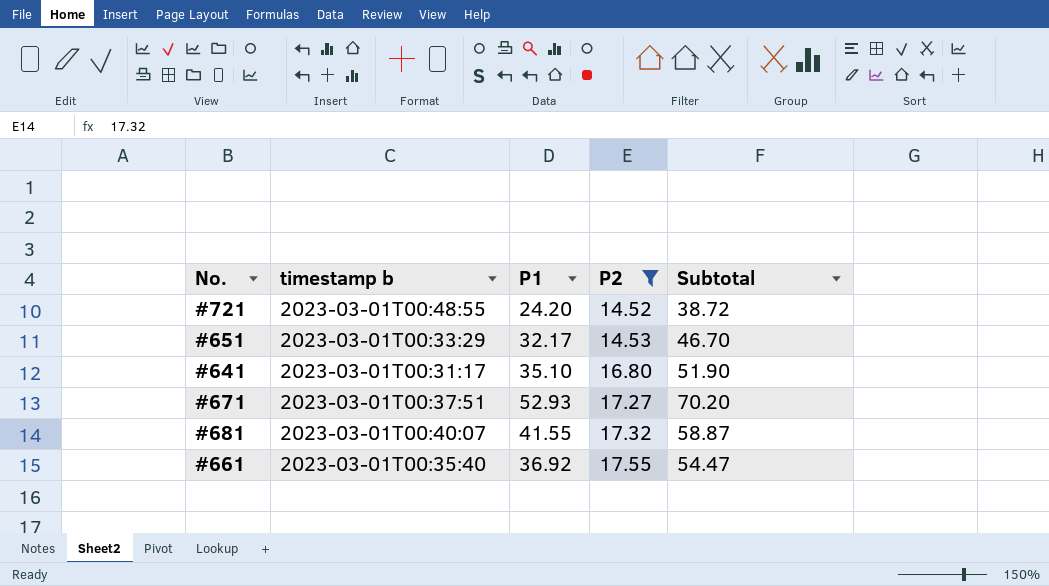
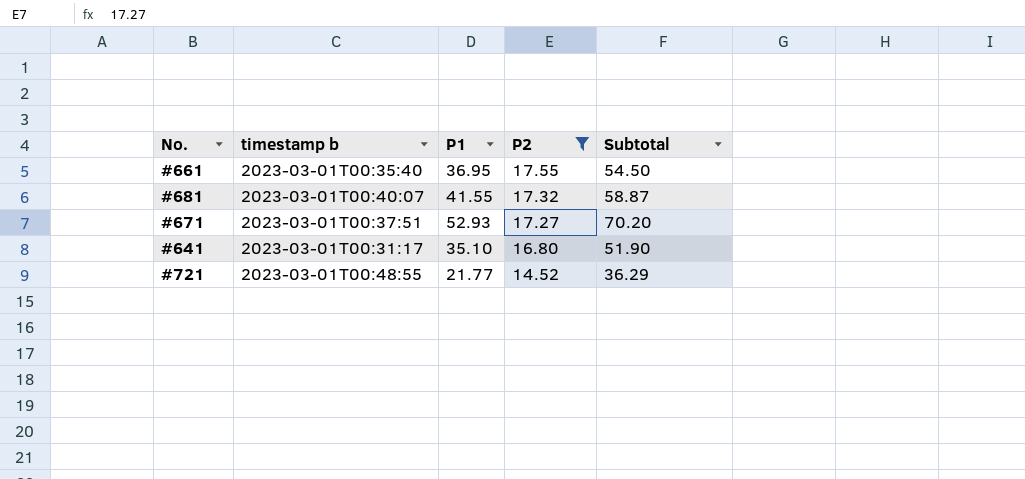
row order: P2 ascending -> P2 descending
row #651: 2023-03-01T00:33:29 | 32.17 | 14.53 | 46.70 -> none
#661 | P1: 36.92 -> 36.95
#661 | Subtotal: 54.47 -> 54.50
#721 | P1: 24.20 -> 21.77
#721 | Subtotal: 38.72 -> 36.29

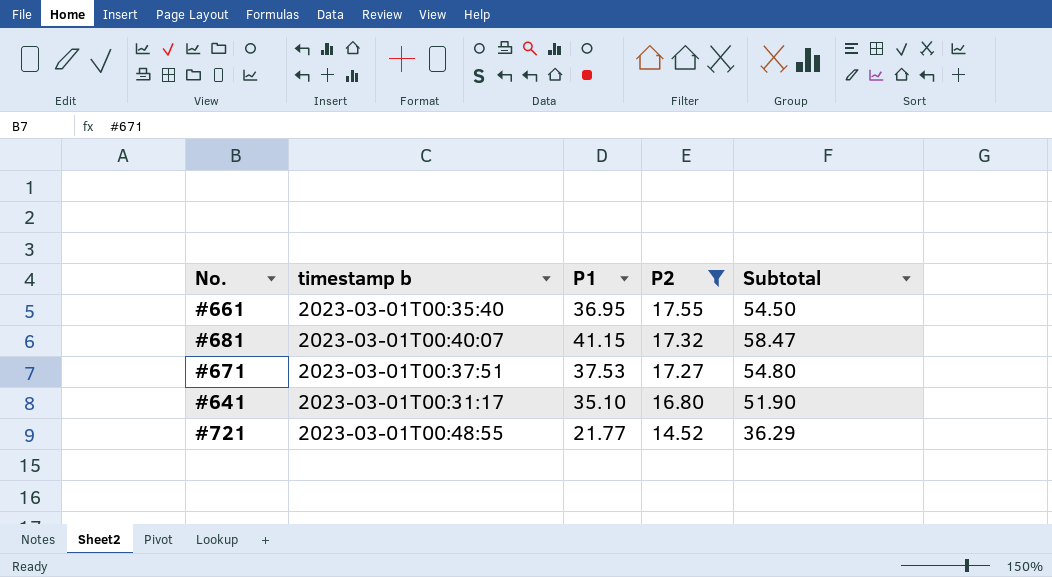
#681 | P1: 41.55 -> 41.15
#681 | Subtotal: 58.87 -> 58.47
#671 | P1: 52.93 -> 37.53
#671 | Subtotal: 70.20 -> 54.80

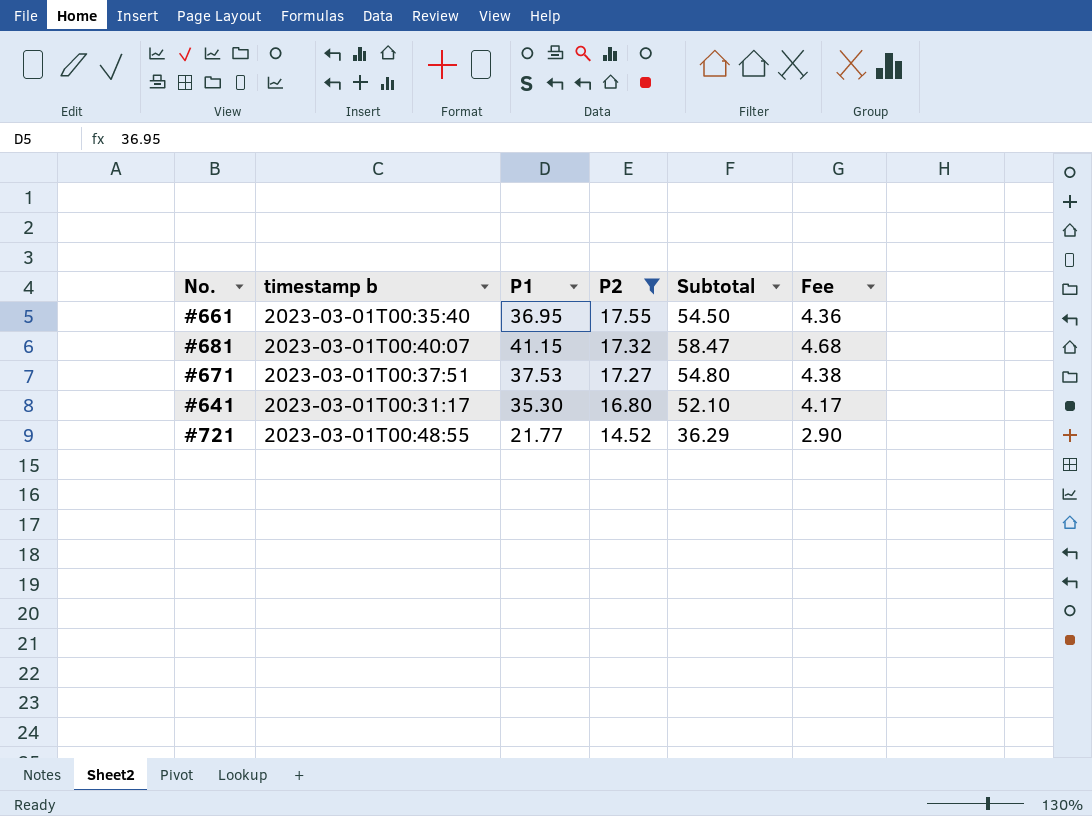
column Fee | formula: none -> [Subtotal] * 0.08
#641 | P1: 35.10 -> 35.30
#641 | Subtotal: 51.90 -> 52.10

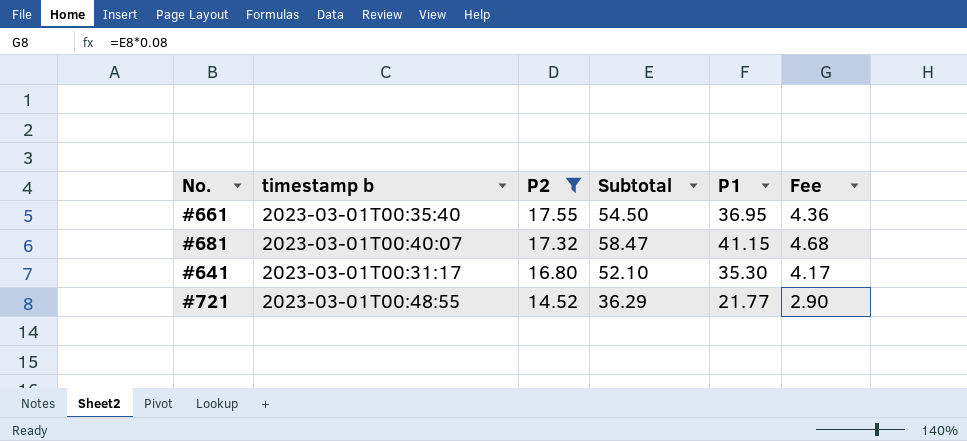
column P1 | position: 3 -> 5
row #671: 2023-03-01T00:37:51 | 37.53 | 17.27 | 54.80 | 4.38 -> none

